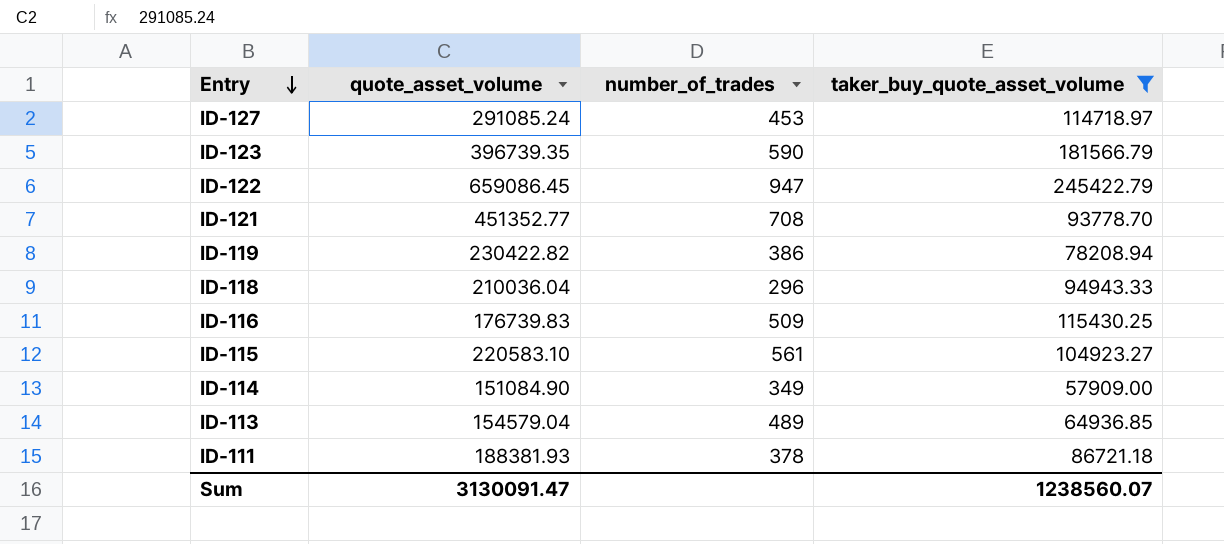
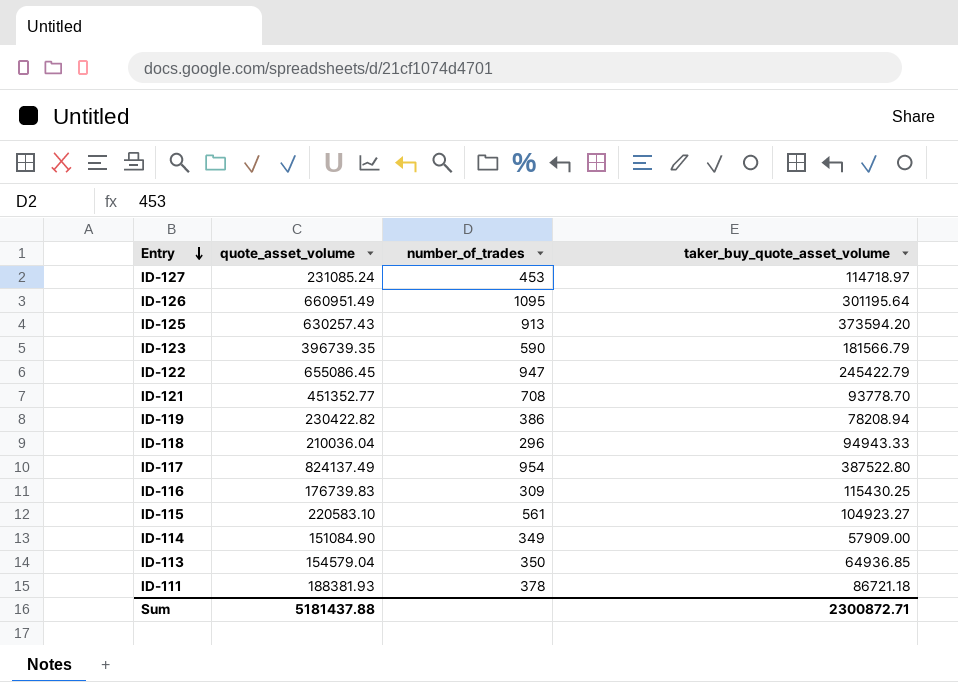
filter: taker_buy_quote_asset_volume <= 245422.79 -> none
ID-127 | quote_asset_volume: 291085.24 -> 231085.24
ID-122 | quote_asset_volume: 659086.45 -> 655086.45
ID-116 | number_of_trades: 509 -> 309
ID-113 | number_of_trades: 489 -> 350
Sum | quote_asset_volume: 3130091.47 -> 5181437.88
Sum | taker_buy_quote_asset_volume: 1238560.07 -> 2300872.71

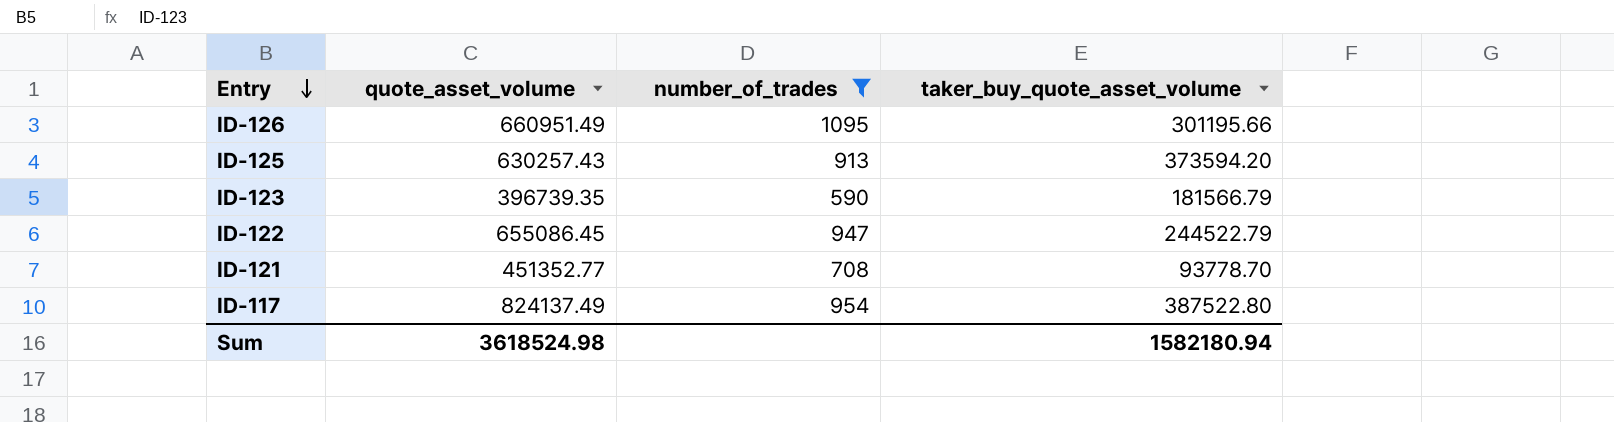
filter: none -> number_of_trades >= 590
ID-126 | taker_buy_quote_asset_volume: 301195.64 -> 301195.66
ID-122 | taker_buy_quote_asset_volume: 245422.79 -> 244522.79
Sum | quote_asset_volume: 5181437.88 -> 3618524.98
Sum | taker_buy_quote_asset_volume: 2300872.71 -> 1582180.94

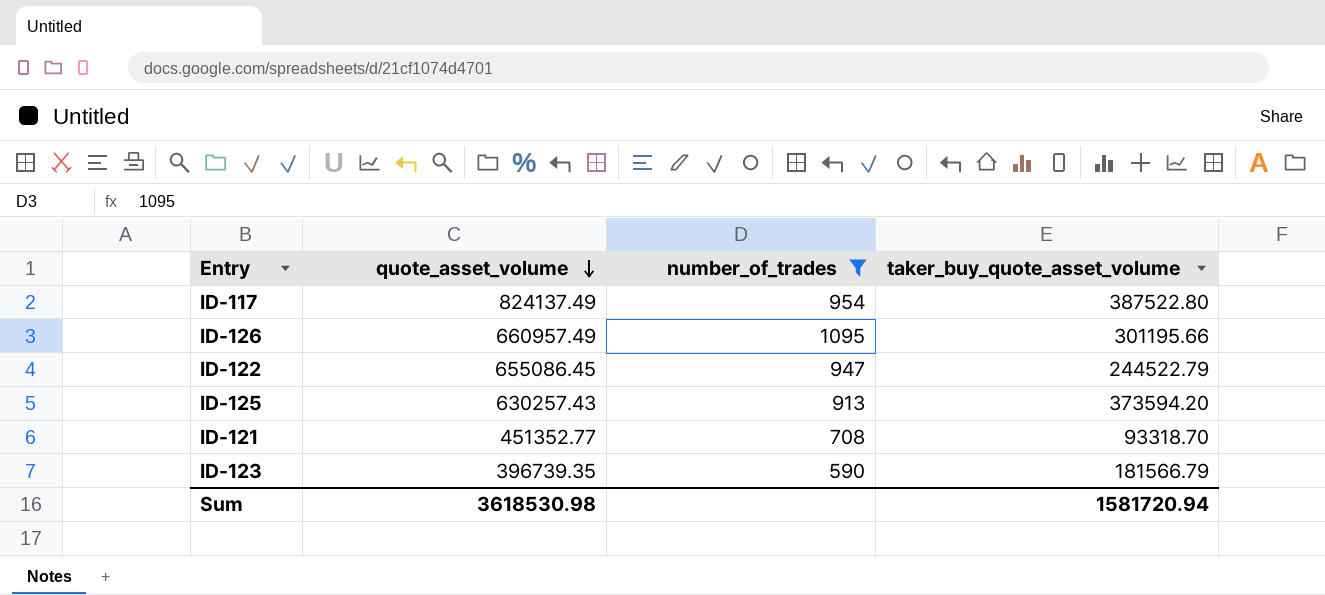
row order: Entry descending -> quote_asset_volume descending
ID-126 | quote_asset_volume: 660951.49 -> 660957.49
ID-121 | taker_buy_quote_asset_volume: 93778.70 -> 93318.70
Sum | quote_asset_volume: 3618524.98 -> 3618530.98
Sum | taker_buy_quote_asset_volume: 1582180.94 -> 1581720.94

